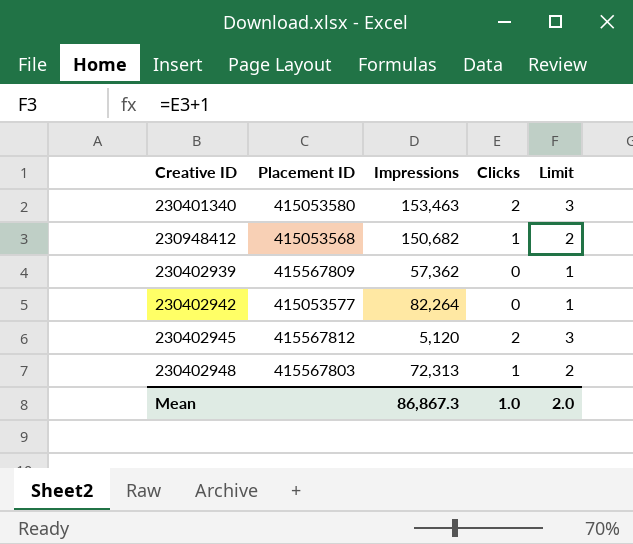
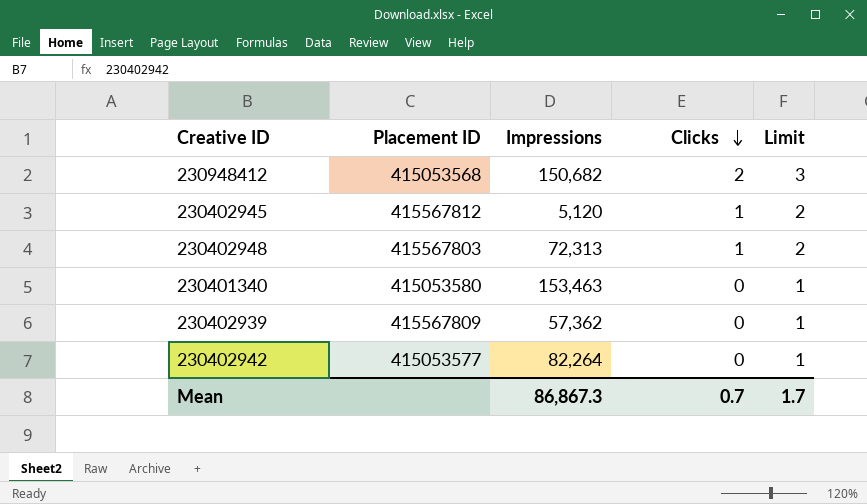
row order: none -> Clicks descending
230948412 | Clicks: 1 -> 2
230948412 | Limit: 2 -> 3
230402945 | Clicks: 2 -> 1
230402945 | Limit: 3 -> 2
230401340 | Clicks: 2 -> 0
230401340 | Limit: 3 -> 1
Mean | Clicks: 1.0 -> 0.7
Mean | Limit: 2.0 -> 1.7

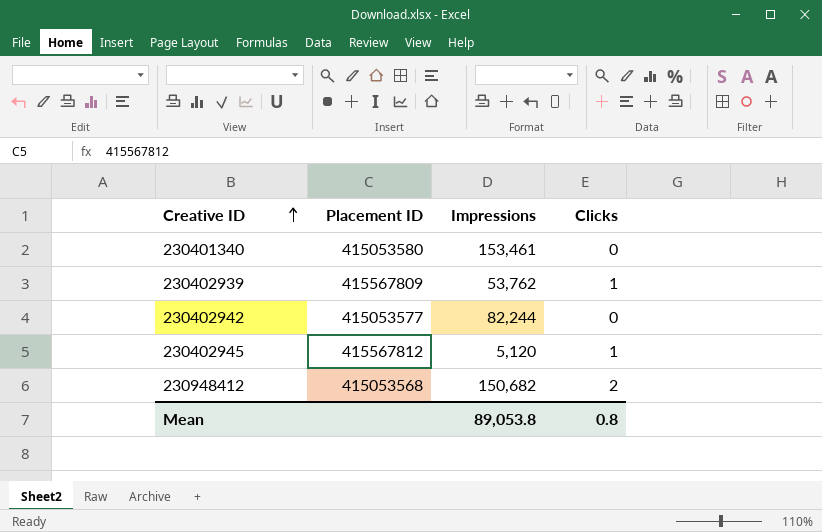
row order: Clicks descending -> Creative ID ascending
column Limit | formula: [Clicks] + 1 -> none
row 230402948: 415567803 | 72,313 | 1 | 2 -> none
230401340 | Impressions: 153,463 -> 153,461
230402939 | Impressions: 57,362 -> 53,762
230402939 | Clicks: 0 -> 1
230402942 | Impressions: 82,264 -> 82,244
Mean | Impressions: 86,867.3 -> 89,053.8
Mean | Clicks: 0.7 -> 0.8

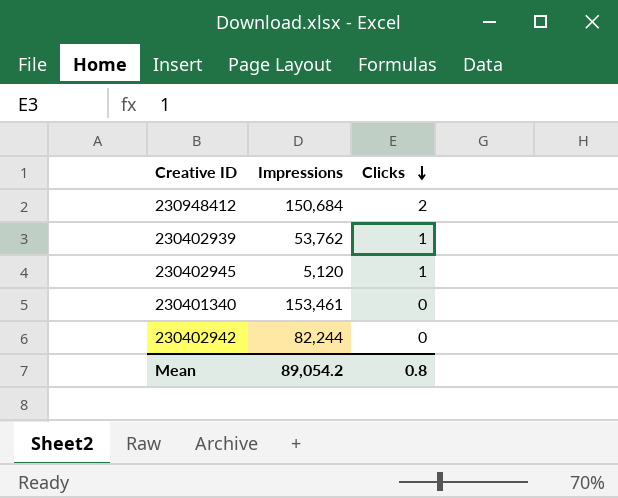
row order: Creative ID ascending -> Clicks descending
column Placement ID | position: 2 -> none
230948412 | Impressions: 150,682 -> 150,684
Mean | Impressions: 89,053.8 -> 89,054.2

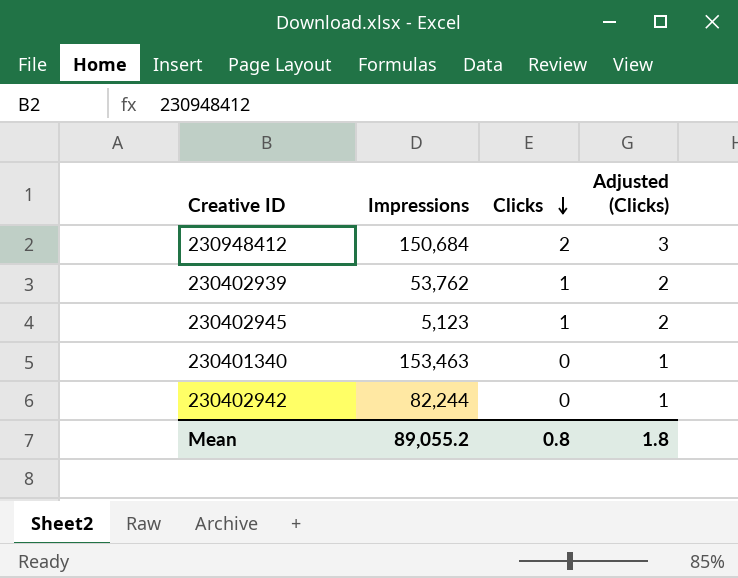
column Adjusted (Clicks) | formula: none -> [Clicks] + 1
230402945 | Impressions: 5,120 -> 5,123
230401340 | Impressions: 153,461 -> 153,463
Mean | Impressions: 89,054.2 -> 89,055.2

